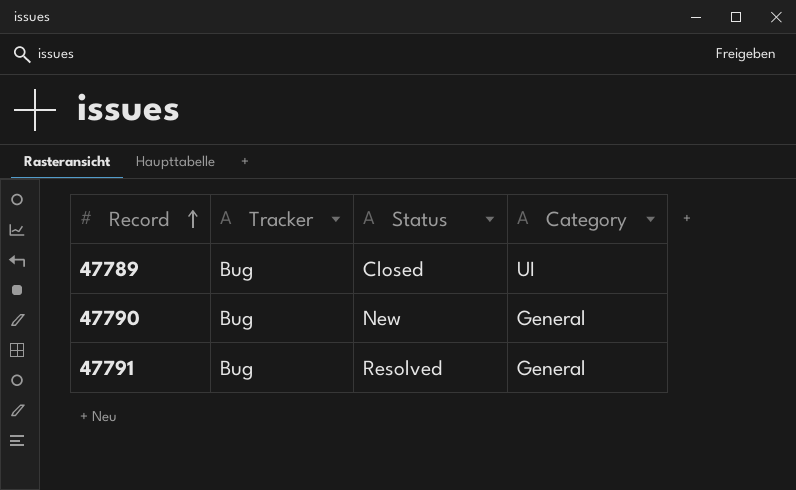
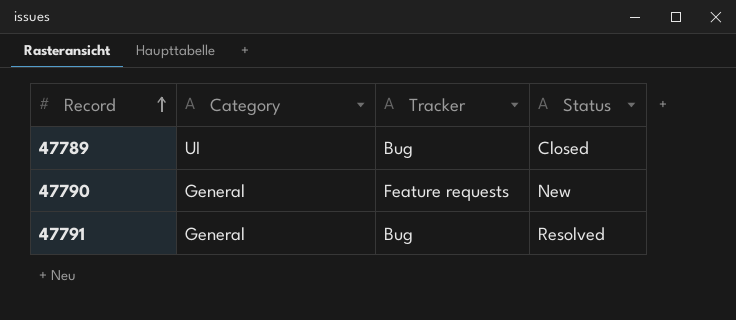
column Category | position: 4 -> 2
47790 | Tracker: Bug -> Feature requests

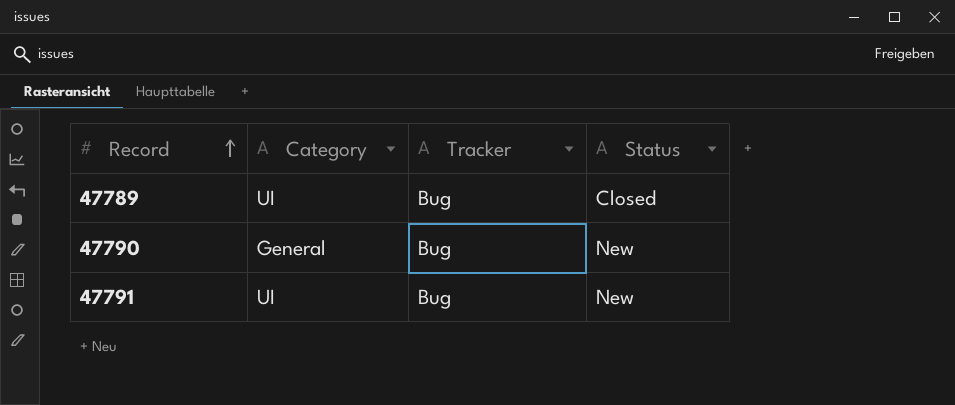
47790 | Tracker: Feature requests -> Bug
47791 | Category: General -> UI
47791 | Status: Resolved -> New

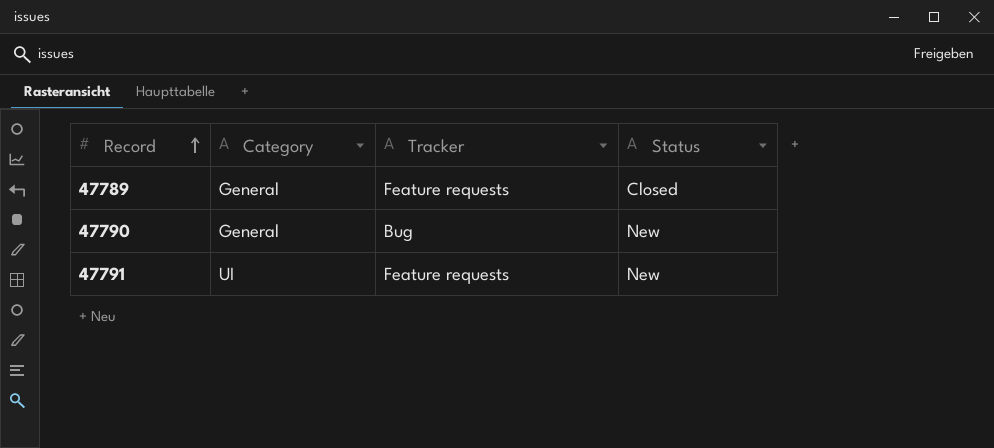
47789 | Category: UI -> General
47789 | Tracker: Bug -> Feature requests
47791 | Tracker: Bug -> Feature requests

